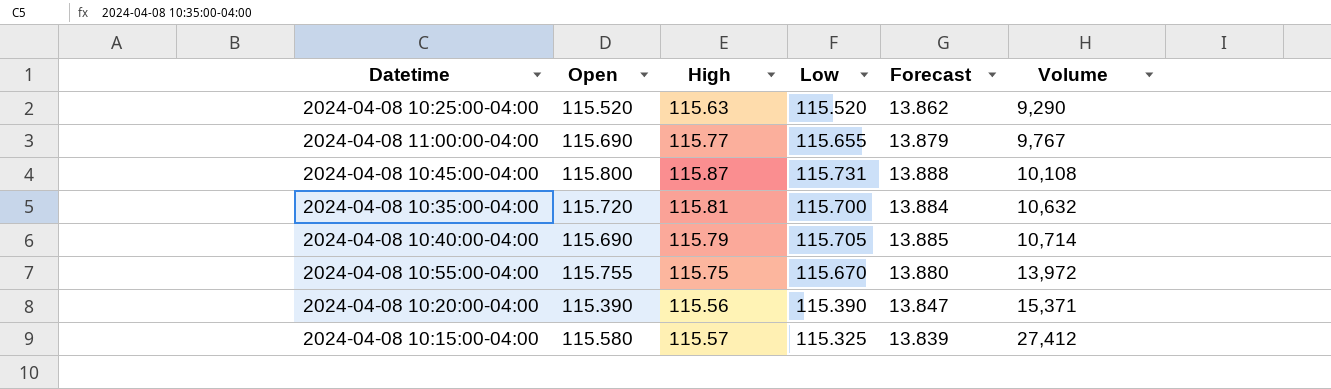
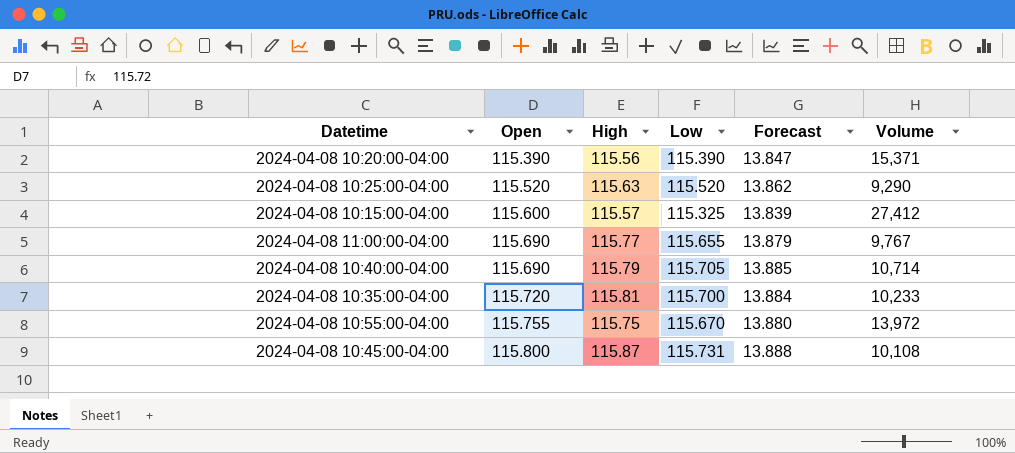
row order: Volume ascending -> Open ascending
2024-04-08 10:15:00-04:00 | Open: 115.580 -> 115.600
2024-04-08 10:35:00-04:00 | Volume: 10,632 -> 10,233

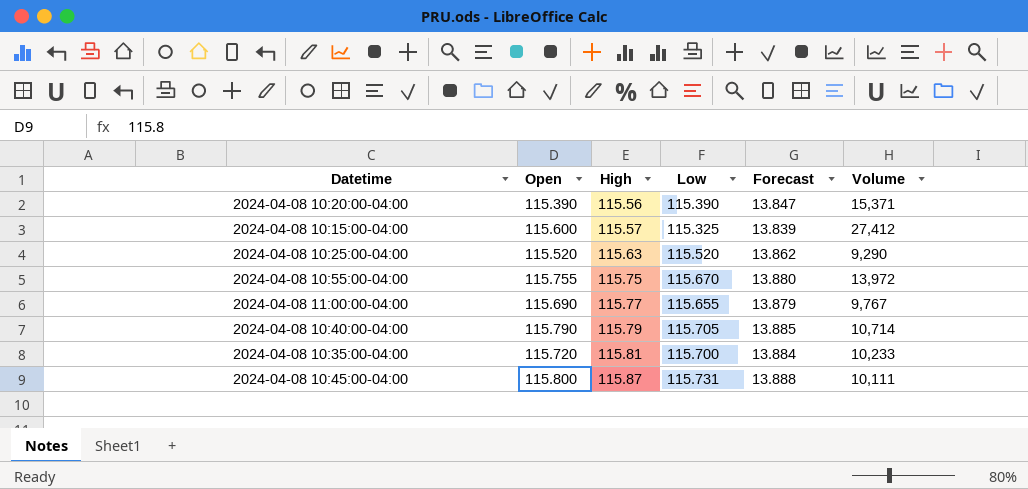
row order: Open ascending -> High ascending
2024-04-08 10:40:00-04:00 | Open: 115.690 -> 115.790
2024-04-08 10:45:00-04:00 | Volume: 10,108 -> 10,111

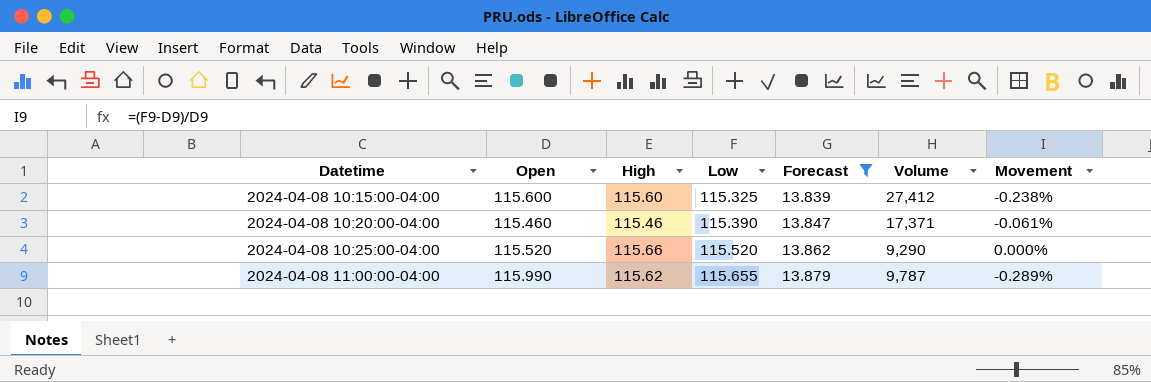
filter: none -> Forecast <= 13.879
row order: High ascending -> Datetime ascending
column Movement | formula: none -> ([Low] - [Open]) / [Open]
2024-04-08 10:15:00-04:00 | High: 115.57 -> 115.60
2024-04-08 10:20:00-04:00 | Open: 115.390 -> 115.460
2024-04-08 10:20:00-04:00 | High: 115.56 -> 115.46
2024-04-08 10:20:00-04:00 | Volume: 15,371 -> 17,371
2024-04-08 10:25:00-04:00 | High: 115.63 -> 115.66
2024-04-08 11:00:00-04:00 | Open: 115.690 -> 115.990
2024-04-08 11:00:00-04:00 | High: 115.77 -> 115.62
2024-04-08 11:00:00-04:00 | Volume: 9,767 -> 9,787

